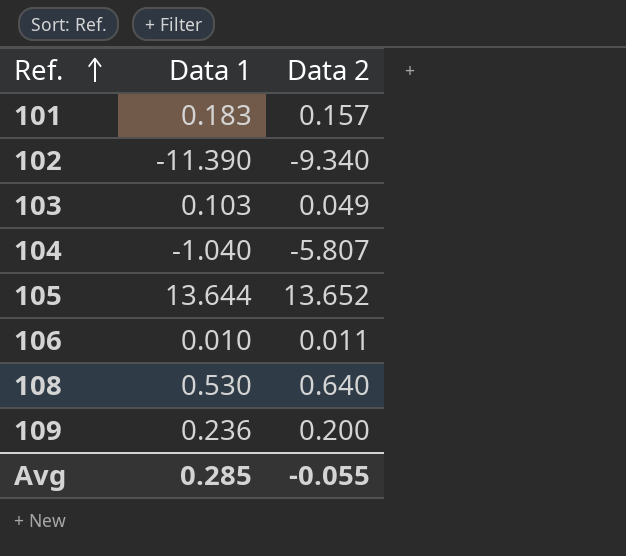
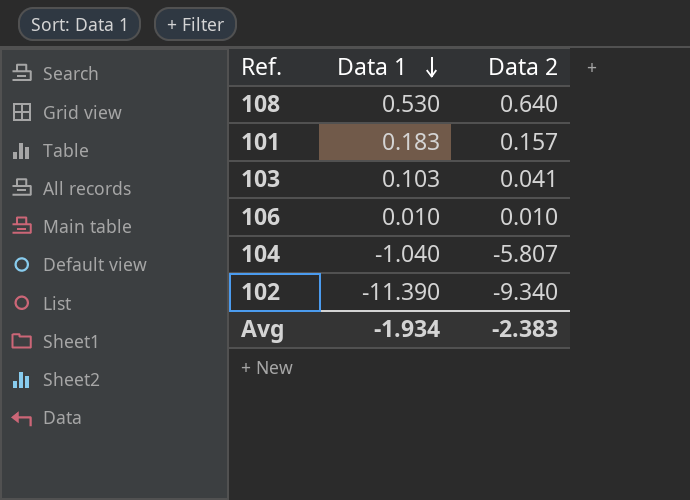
row order: Ref. ascending -> Data 1 descending
row 105: 13.644 | 13.652 -> none
row 109: 0.236 | 0.200 -> none
103 | Data 2: 0.049 -> 0.041
106 | Data 2: 0.011 -> 0.010
Avg | Data 1: 0.285 -> -1.934
Avg | Data 2: -0.055 -> -2.383

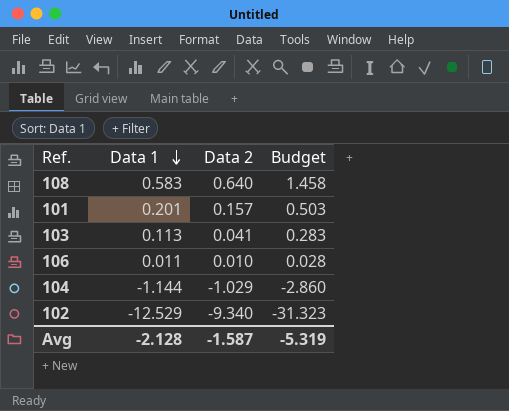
column Budget | formula: none -> [Data 1] * 2.5
108 | Data 1: 0.530 -> 0.583
101 | Data 1: 0.183 -> 0.201
103 | Data 1: 0.103 -> 0.113
106 | Data 1: 0.010 -> 0.011
104 | Data 1: -1.040 -> -1.144
104 | Data 2: -5.807 -> -1.029
102 | Data 1: -11.390 -> -12.529
Avg | Data 1: -1.934 -> -2.128
Avg | Data 2: -2.383 -> -1.587

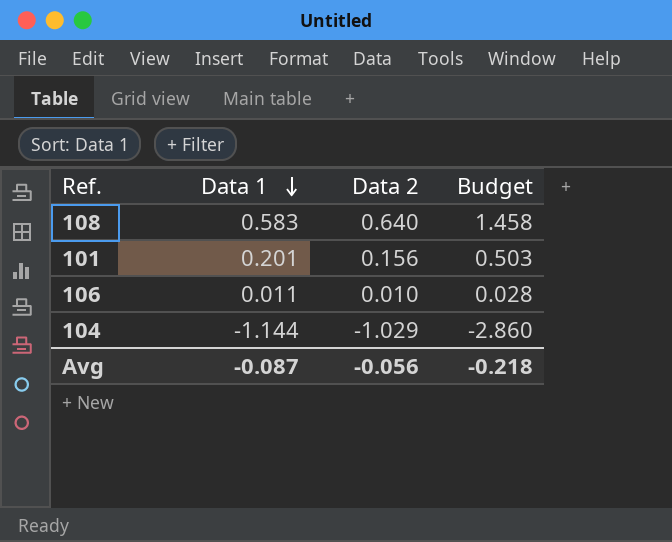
row 103: 0.113 | 0.041 | 0.283 -> none
row 102: -12.529 | -9.340 | -31.323 -> none
101 | Data 2: 0.157 -> 0.156
Avg | Data 1: -2.128 -> -0.087
Avg | Data 2: -1.587 -> -0.056
Avg | Budget: -5.319 -> -0.218

